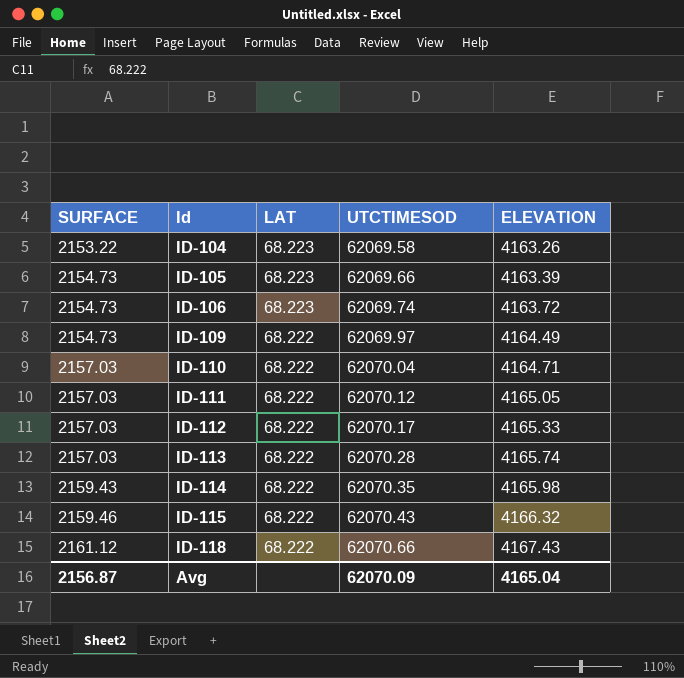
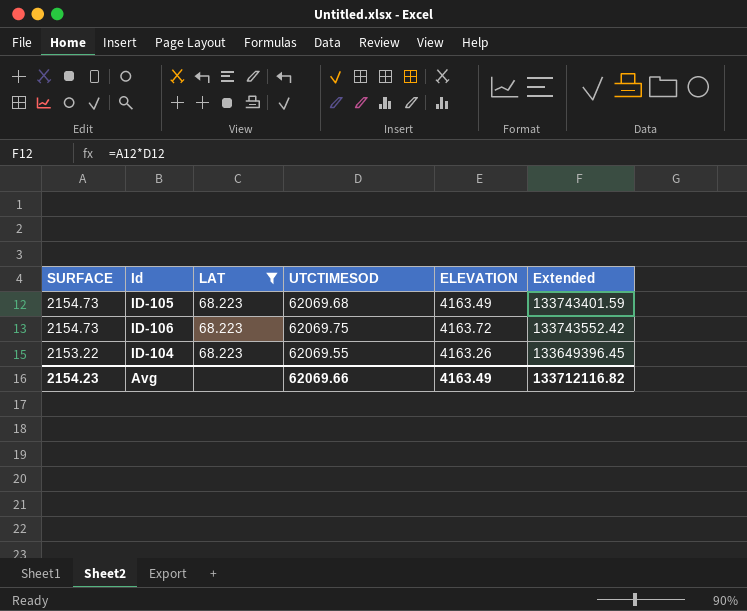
filter: none -> LAT = 68.223
row order: SURFACE ascending -> SURFACE descending
column Extended | formula: none -> [SURFACE] * [UTCTIMESOD]
ID-105 | UTCTIMESOD: 62069.66 -> 62069.68
ID-105 | ELEVATION: 4163.39 -> 4163.49
ID-106 | UTCTIMESOD: 62069.74 -> 62069.75
ID-104 | UTCTIMESOD: 62069.58 -> 62069.55
Avg | SURFACE: 2156.87 -> 2154.23
Avg | UTCTIMESOD: 62070.09 -> 62069.66
Avg | ELEVATION: 4165.04 -> 4163.49

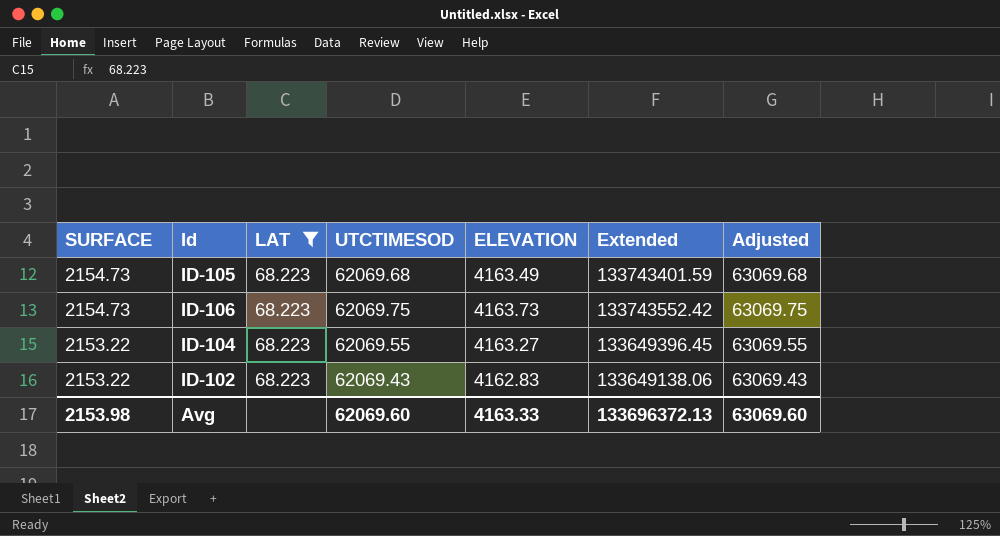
column Adjusted | formula: none -> [UTCTIMESOD] + 1000
ID-106 | ELEVATION: 4163.72 -> 4163.73
ID-104 | ELEVATION: 4163.26 -> 4163.27
row ID-102: none -> 2153.22 | 68.223 | 62069.43 | 4162.83 | 133649138.06 | 63069.43
Avg | SURFACE: 2154.23 -> 2153.98
Avg | UTCTIMESOD: 62069.66 -> 62069.60
Avg | ELEVATION: 4163.49 -> 4163.33
Avg | Extended: 133712116.82 -> 133696372.13

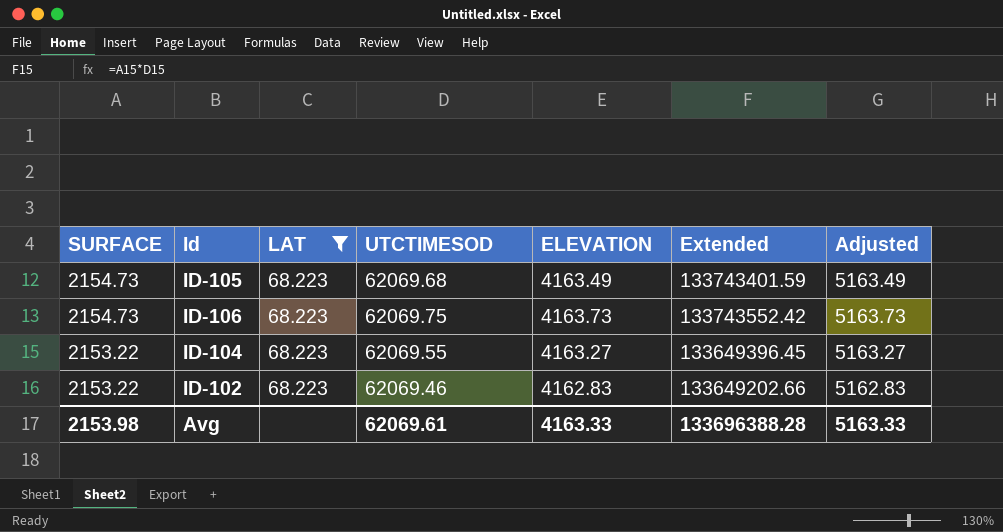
column Adjusted | formula: [UTCTIMESOD] + 1000 -> [ELEVATION] + 1000
ID-102 | UTCTIMESOD: 62069.43 -> 62069.46
ID-102 | Extended: 133649138.06 -> 133649202.66
Avg | UTCTIMESOD: 62069.60 -> 62069.61
Avg | Extended: 133696372.13 -> 133696388.28
Avg | Adjusted: 63069.60 -> 5163.33

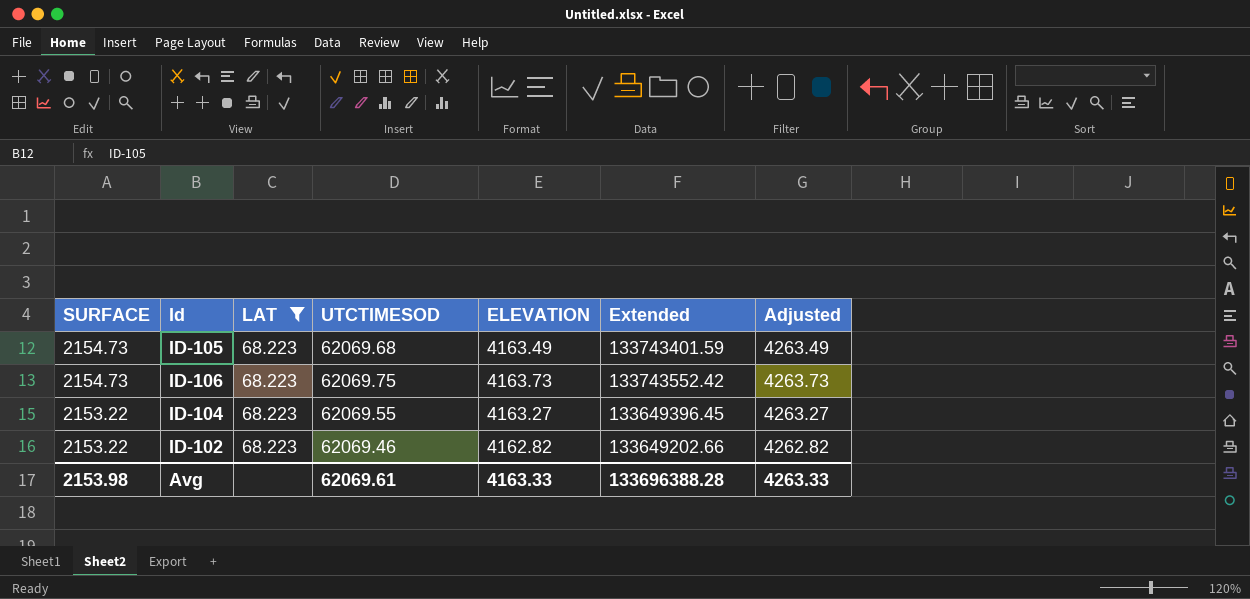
column Adjusted | formula: [ELEVATION] + 1000 -> [ELEVATION] + 100
ID-102 | ELEVATION: 4162.83 -> 4162.82
Avg | Adjusted: 5163.33 -> 4263.33

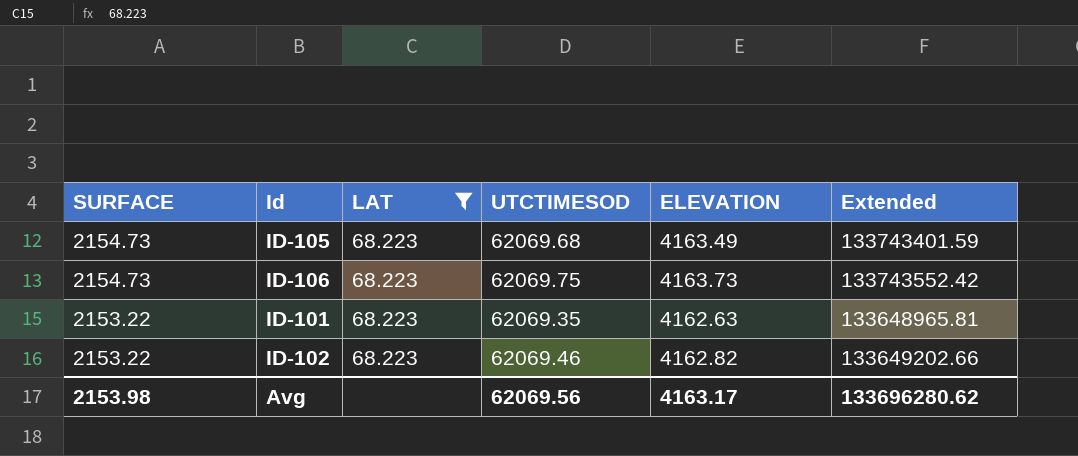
column Adjusted | formula: [ELEVATION] + 100 -> none
row ID-104: 2153.22 | 68.223 | 62069.55 | 4163.27 | 133649396.45 | 4263.27 -> none
row ID-101: none -> 2153.22 | 68.223 | 62069.35 | 4162.63 | 133648965.81
Avg | UTCTIMESOD: 62069.61 -> 62069.56
Avg | ELEVATION: 4163.33 -> 4163.17
Avg | Extended: 133696388.28 -> 133696280.62

